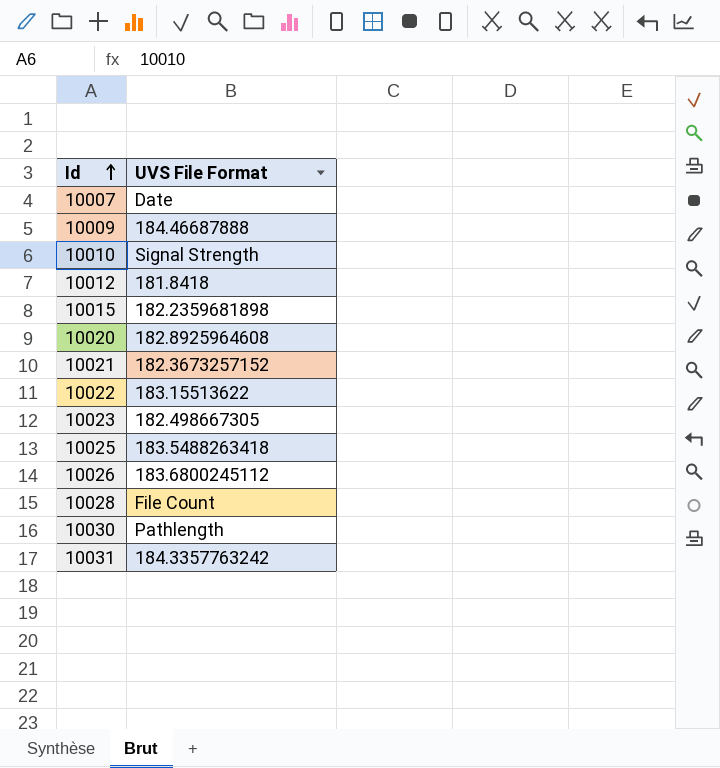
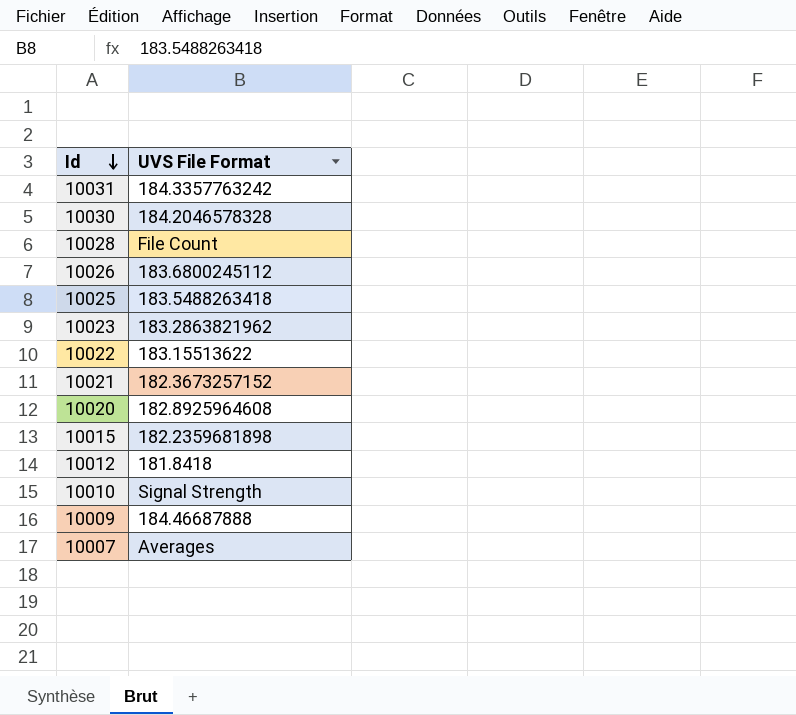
row order: Id ascending -> Id descending
10030 | UVS File Format: Pathlength -> 184.2046578328
10023 | UVS File Format: 182.498667305 -> 183.2863821962
10007 | UVS File Format: Date -> Averages

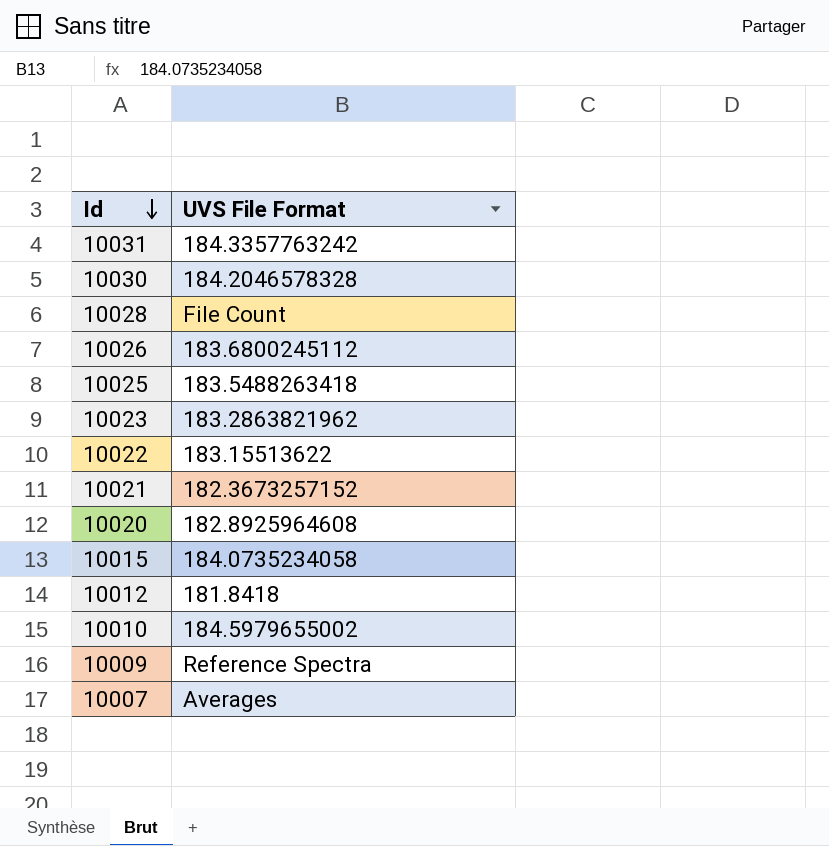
10015 | UVS File Format: 182.2359681898 -> 184.0735234058
10010 | UVS File Format: Signal Strength -> 184.5979655002
10009 | UVS File Format: 184.46687888 -> Reference Spectra

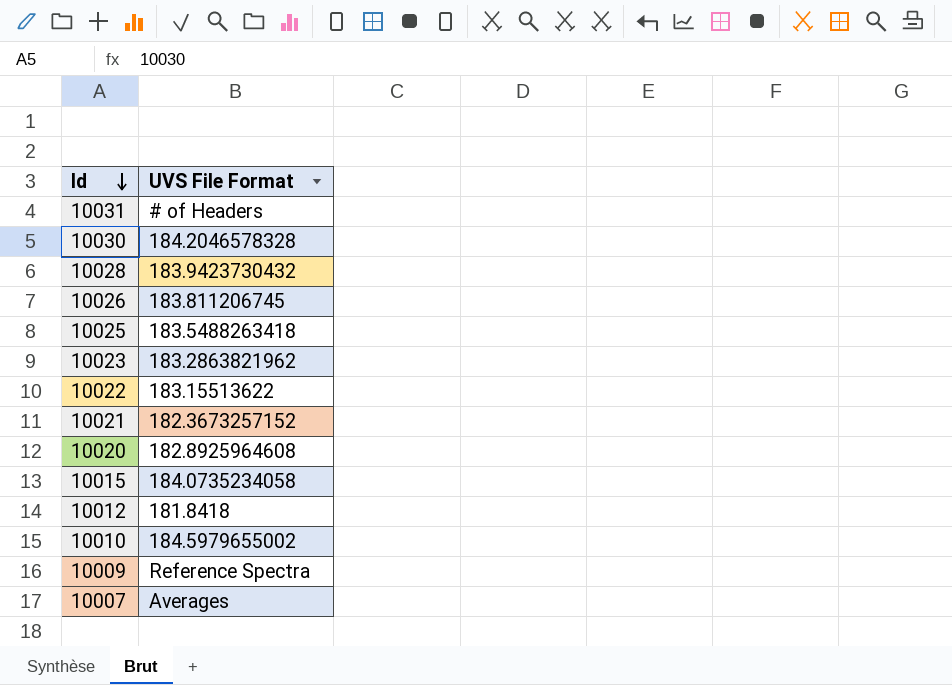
10031 | UVS File Format: 184.3357763242 -> # of Headers
10028 | UVS File Format: File Count -> 183.9423730432
10026 | UVS File Format: 183.6800245112 -> 183.811206745

